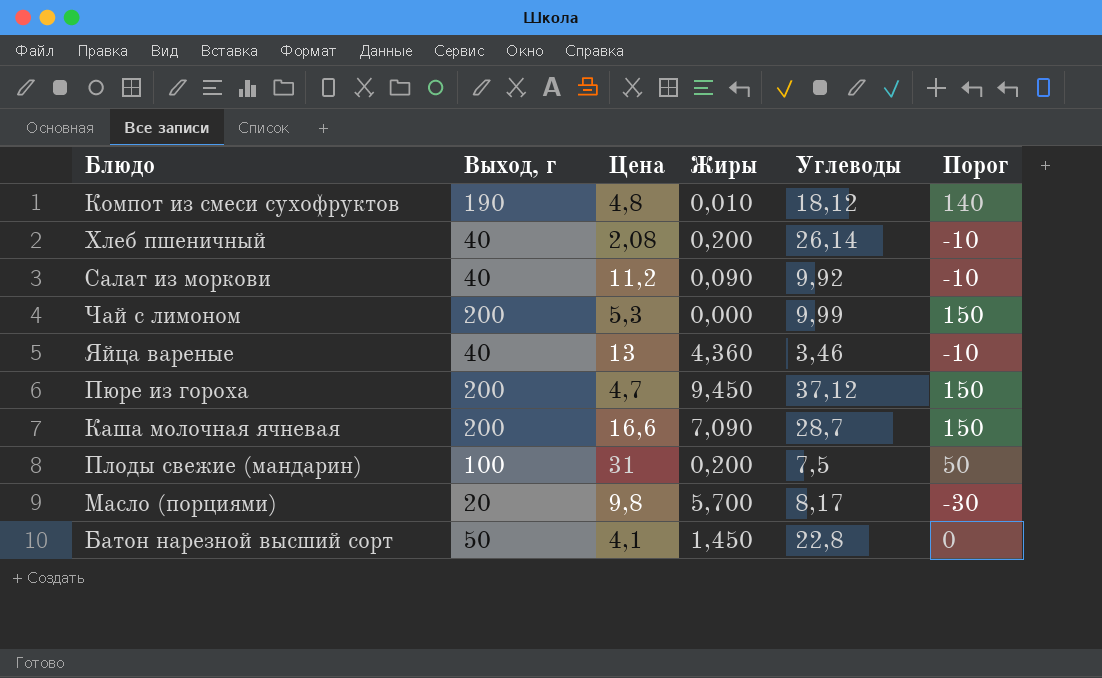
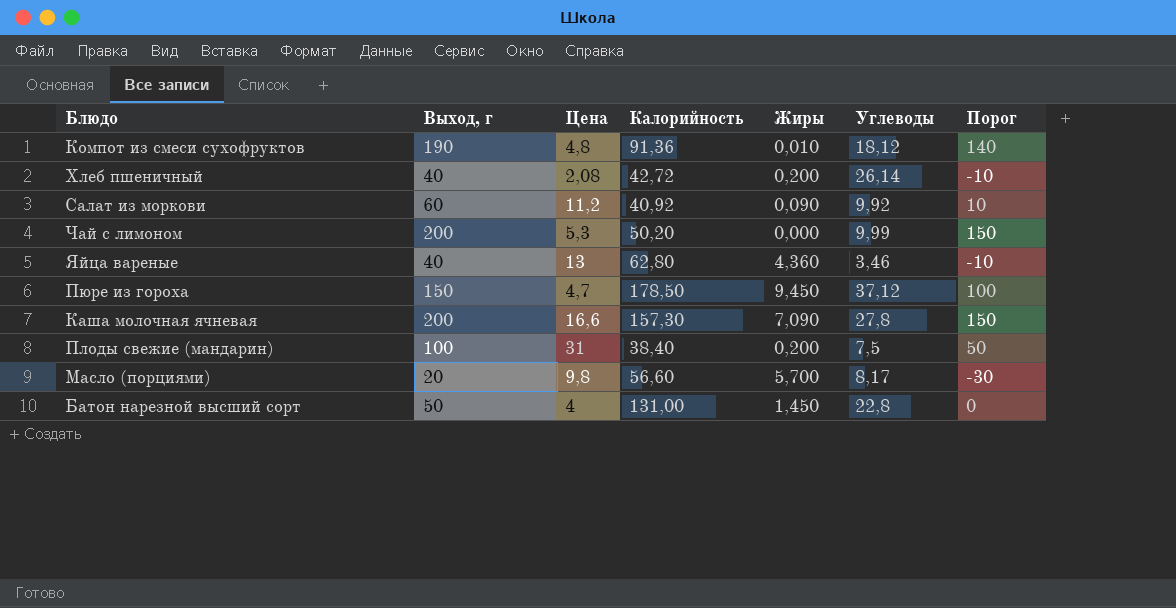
column Калорийность | position: none -> 4
Салат из моркови | Выход, г: 40 -> 60
Салат из моркови | Порог: -10 -> 10
Пюре из гороха | Выход, г: 200 -> 150
Пюре из гороха | Порог: 150 -> 100
Каша молочная ячневая | Углеводы: 28,7 -> 27,8
Батон нарезной высший сорт | Цена: 4,1 -> 4

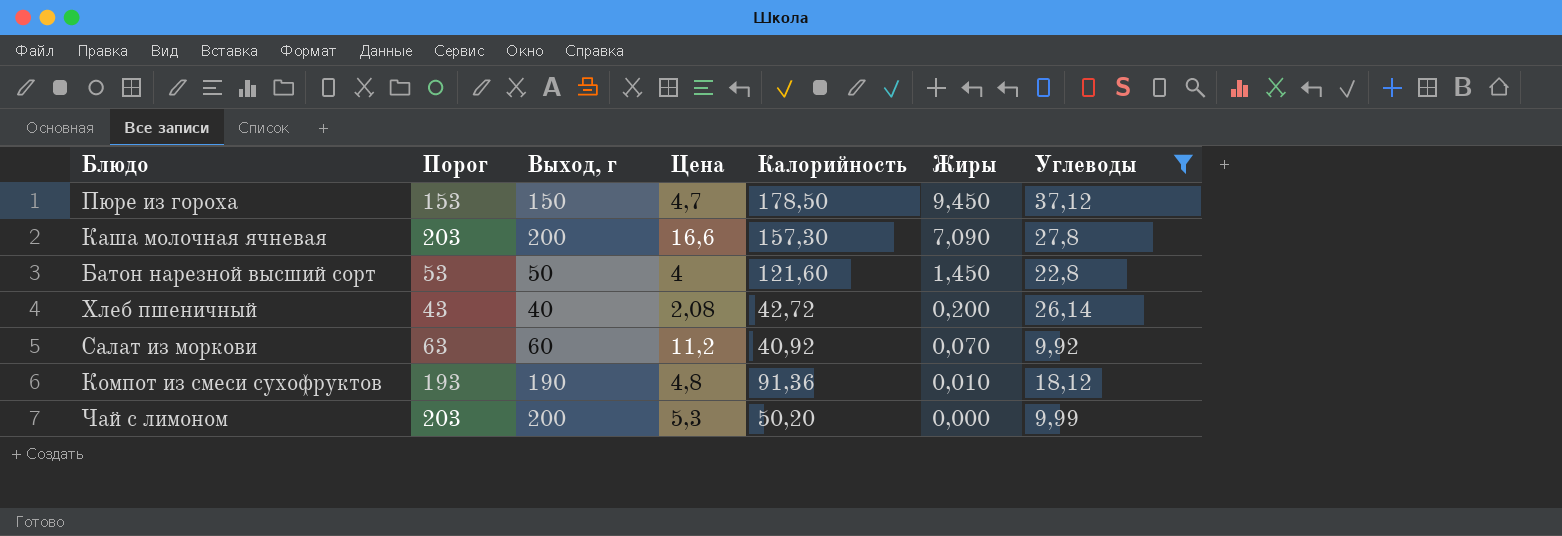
filter: none -> Углеводы >= 9,92
row order: none -> Жиры descending
column Порог | formula: [Выход, г] - 50 -> [Выход, г] + 3
column Порог | position: 7 -> 2
Батон нарезной высший сорт | Калорийность: 131,00 -> 121,60
Салат из моркови | Жиры: 0,090 -> 0,070

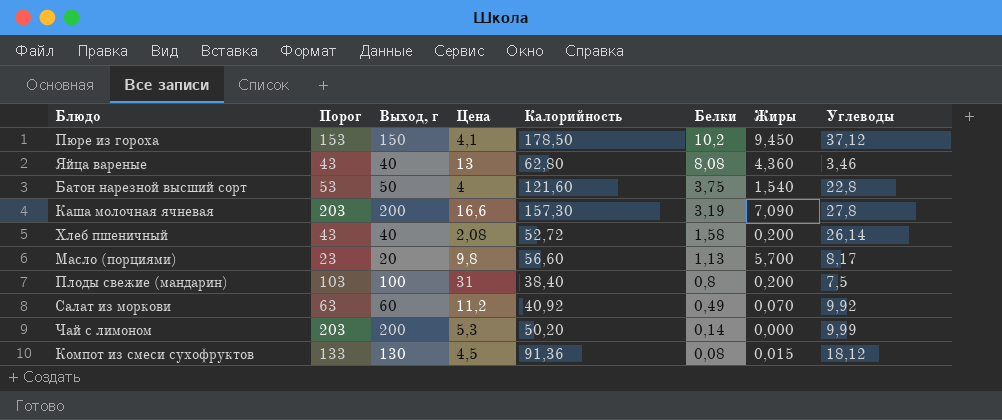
filter: Углеводы >= 9,92 -> none
row order: Жиры descending -> Белки descending
column Белки | position: none -> 6
Пюре из гороха | Цена: 4,7 -> 4,1
Батон нарезной высший сорт | Жиры: 1,450 -> 1,540
Хлеб пшеничный | Калорийность: 42,72 -> 52,72
Компот из смеси сухофруктов | Порог: 193 -> 133
Компот из смеси сухофруктов | Выход, г: 190 -> 130
Компот из смеси сухофруктов | Цена: 4,8 -> 4,5
Компот из смеси сухофруктов | Жиры: 0,010 -> 0,015

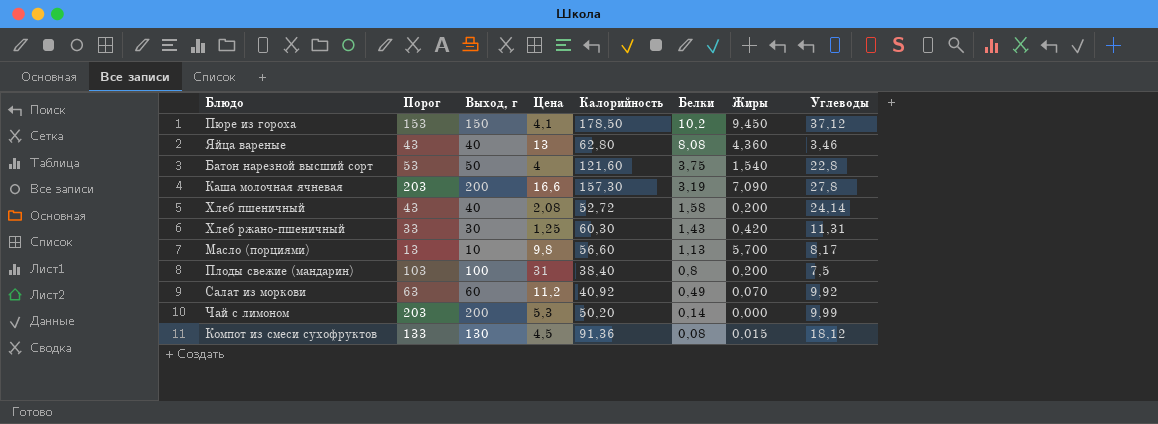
Хлеб пшеничный | Углеводы: 26,14 -> 24,14
row Хлеб ржано-пшеничный: none -> 33 | 30 | 1,25 | 60,30 | 1,43 | 0,420 | 11,31
Масло (порциями) | Порог: 23 -> 13
Масло (порциями) | Выход, г: 20 -> 10

